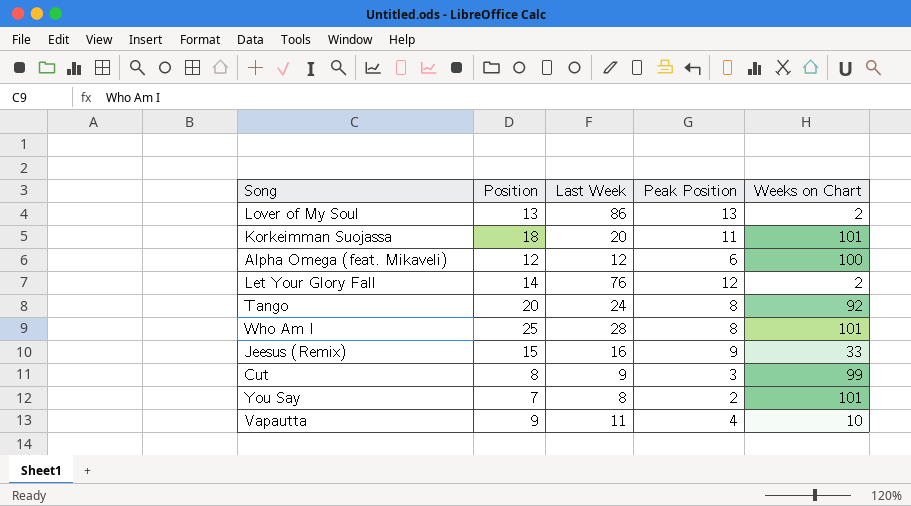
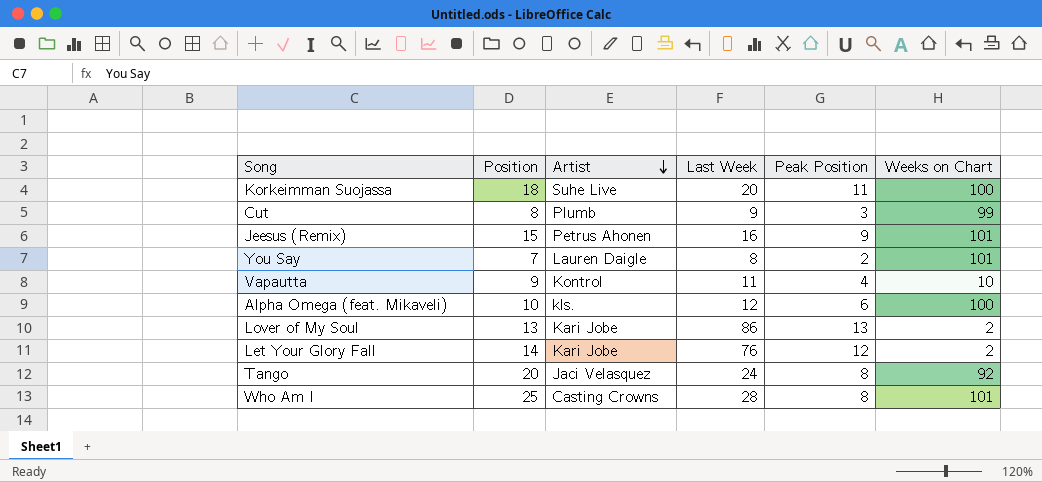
row order: none -> Artist descending
column Artist | position: none -> 3
Korkeimman Suojassa | Weeks on Chart: 101 -> 100
Jeesus (Remix) | Weeks on Chart: 33 -> 101
Alpha Omega (feat. Mikaveli) | Position: 12 -> 10

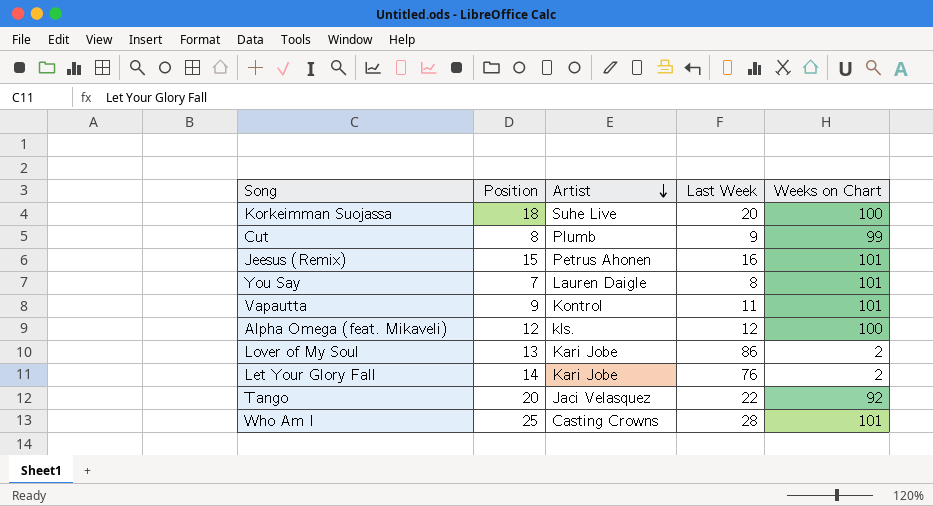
column Peak Position | position: 5 -> none
Vapautta | Weeks on Chart: 10 -> 101
Alpha Omega (feat. Mikaveli) | Position: 10 -> 12
Tango | Last Week: 24 -> 22

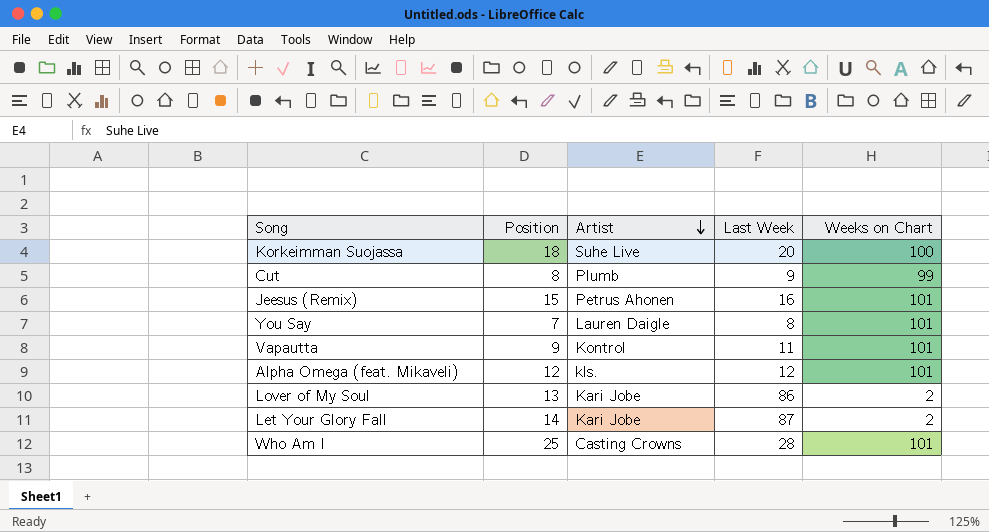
row Tango: 20 | Jaci Velasquez | 22 | 92 -> none
Alpha Omega (feat. Mikaveli) | Weeks on Chart: 100 -> 101
Let Your Glory Fall | Last Week: 76 -> 87

